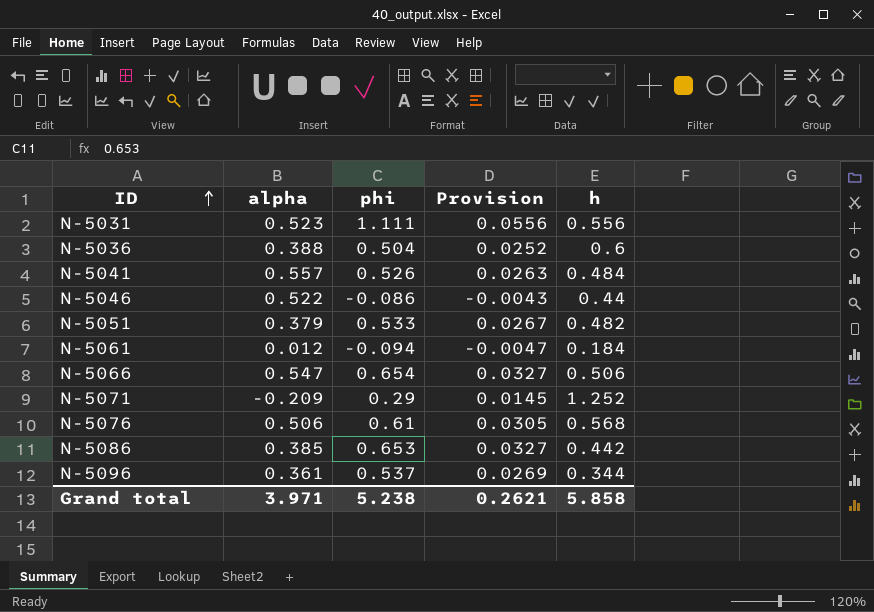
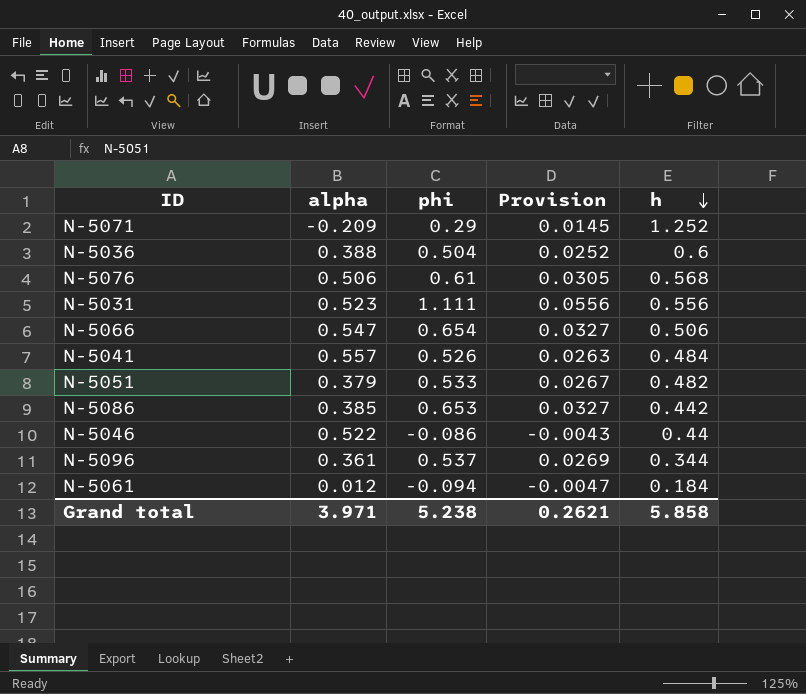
row order: ID ascending -> h descending

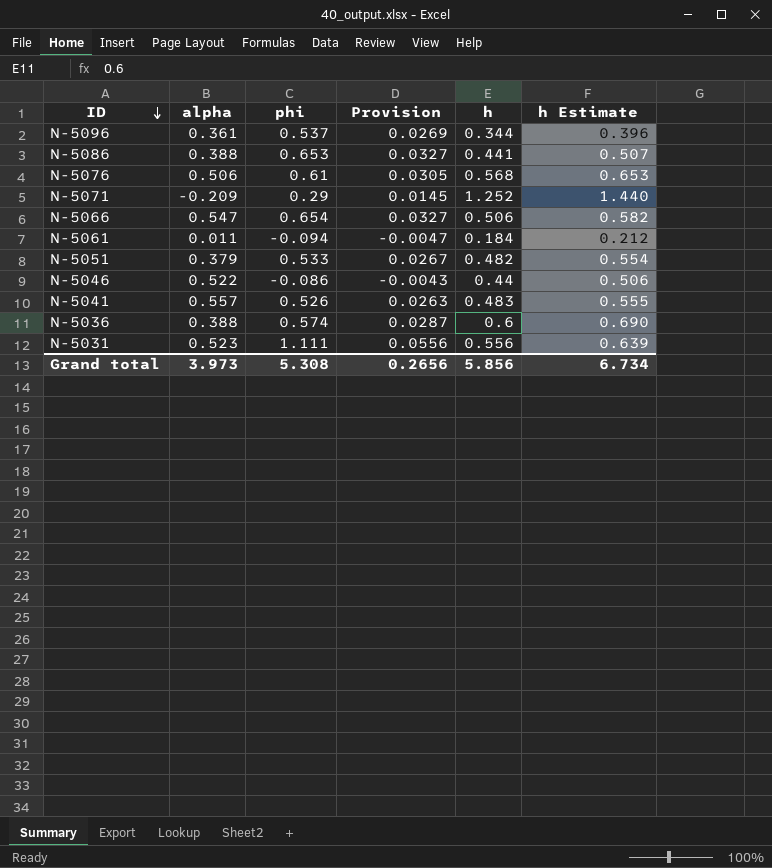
row order: h descending -> ID descending
column h Estimate | formula: none -> [h] * 1.15
N-5086 | alpha: 0.385 -> 0.388
N-5086 | h: 0.442 -> 0.441
N-5061 | alpha: 0.012 -> 0.011
N-5041 | h: 0.484 -> 0.483
N-5036 | phi: 0.504 -> 0.574
N-5036 | Provision: 0.0252 -> 0.0287
Grand total | alpha: 3.971 -> 3.973
Grand total | phi: 5.238 -> 5.308
Grand total | Provision: 0.2621 -> 0.2656
Grand total | h: 5.858 -> 5.856

